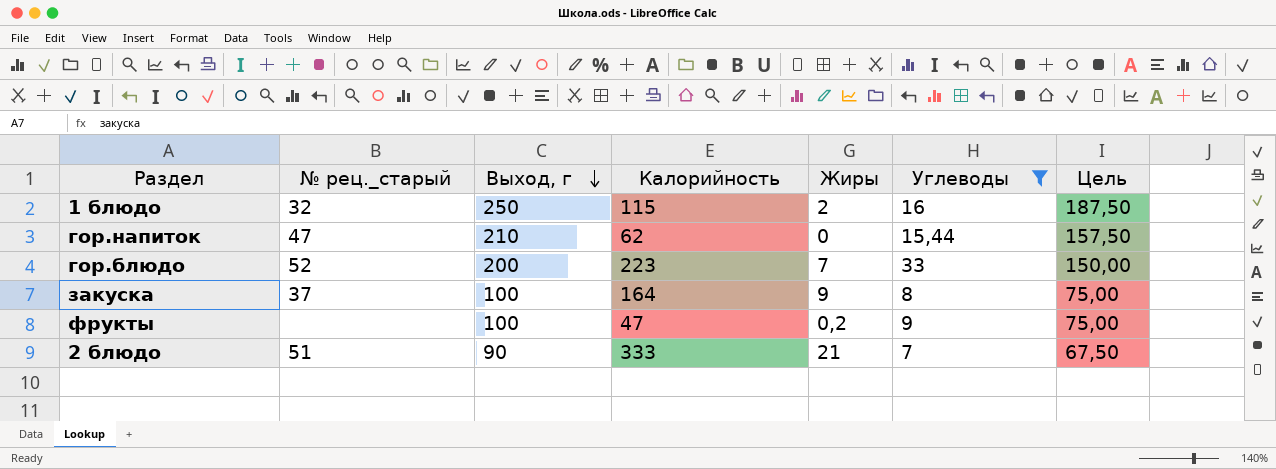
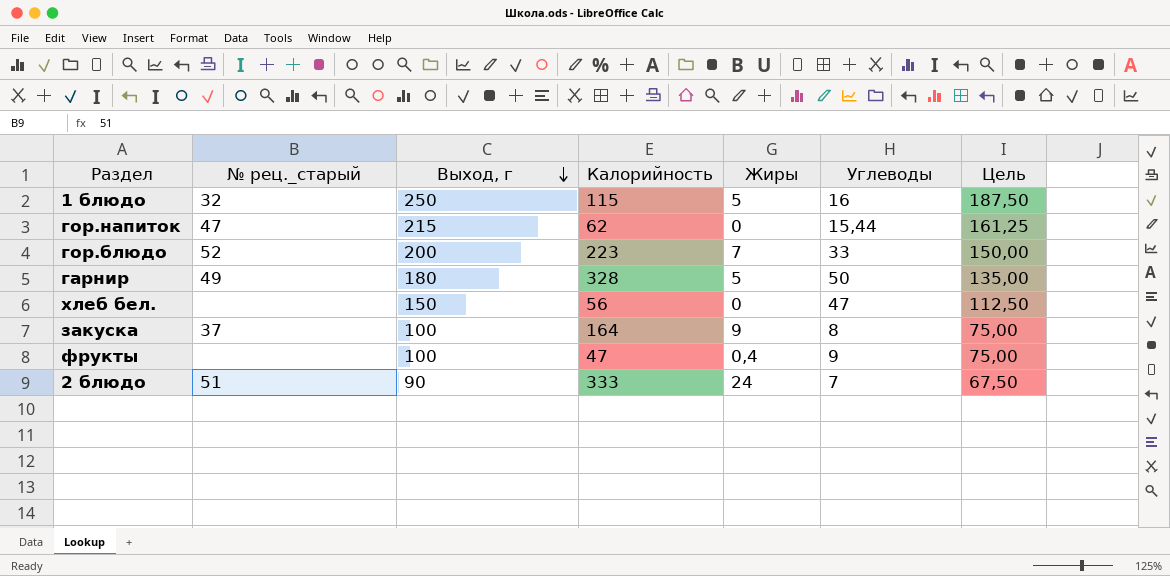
filter: Углеводы <= 33 -> none
1 блюдо | Жиры: 2 -> 5
гор.напиток | Выход, г: 210 -> 215
гор.напиток | Цель: 157,50 -> 161,25
фрукты | Жиры: 0,2 -> 0,4
2 блюдо | Жиры: 21 -> 24

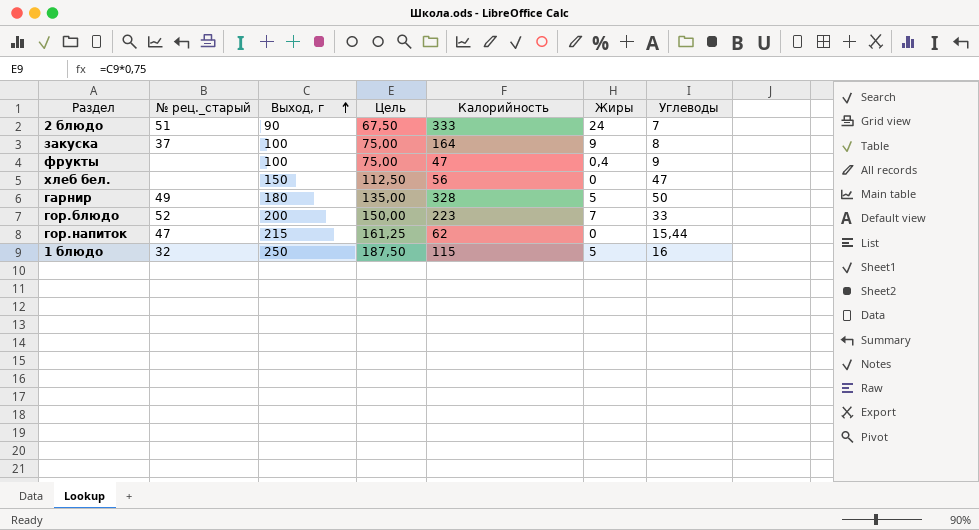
row order: Выход, г descending -> Выход, г ascending
column Цель | position: 7 -> 4

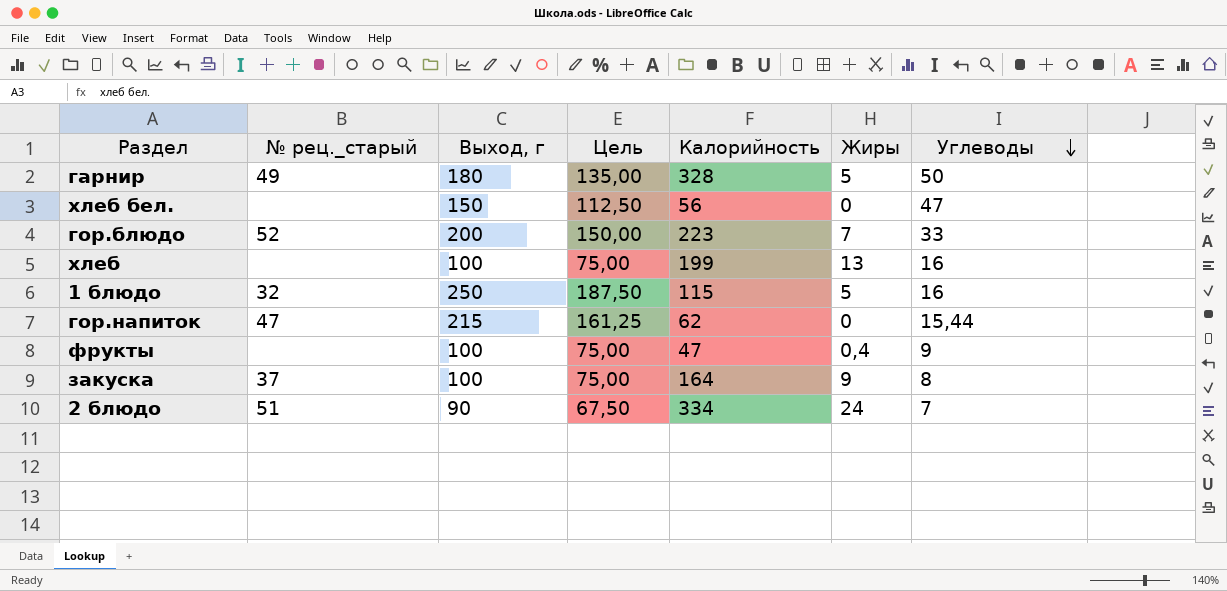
row order: Выход, г ascending -> Углеводы descending
row хлеб: none -> none | 100 | 75,00 | 199 | 13 | 16
2 блюдо | Калорийность: 333 -> 334

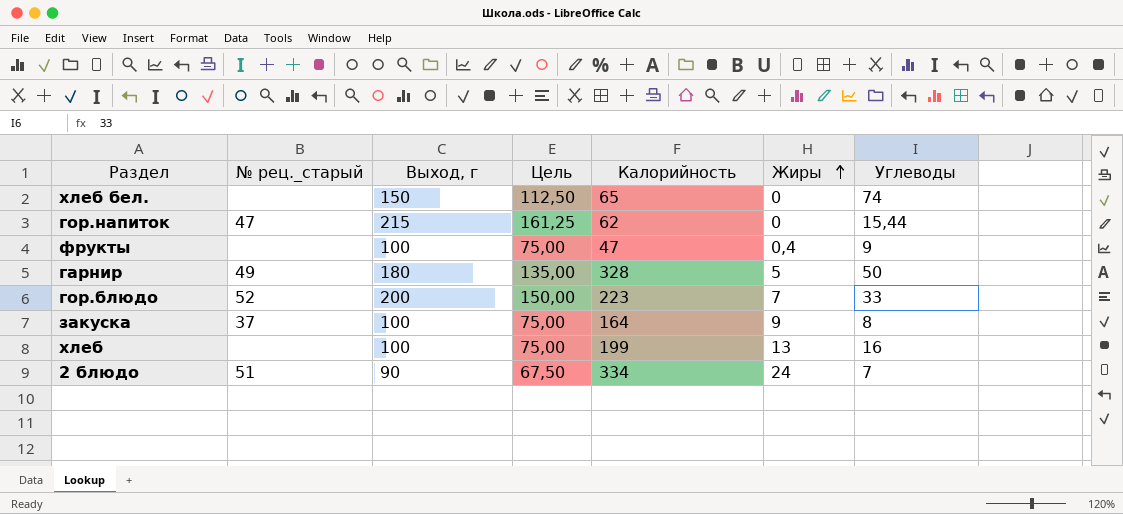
row order: Углеводы descending -> Жиры ascending
row 1 блюдо: 32 | 250 | 187,50 | 115 | 5 | 16 -> none
хлеб бел. | Калорийность: 56 -> 65
хлеб бел. | Углеводы: 47 -> 74

